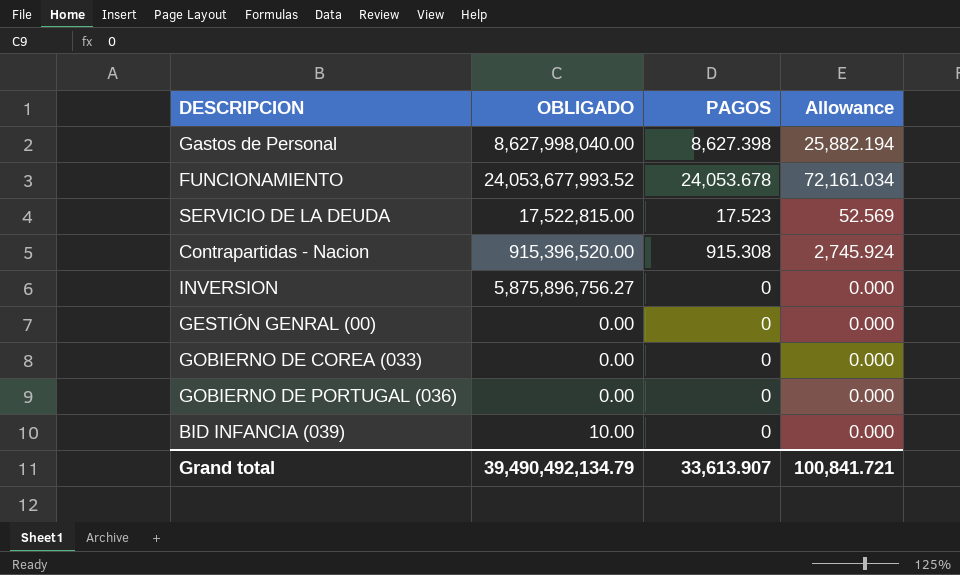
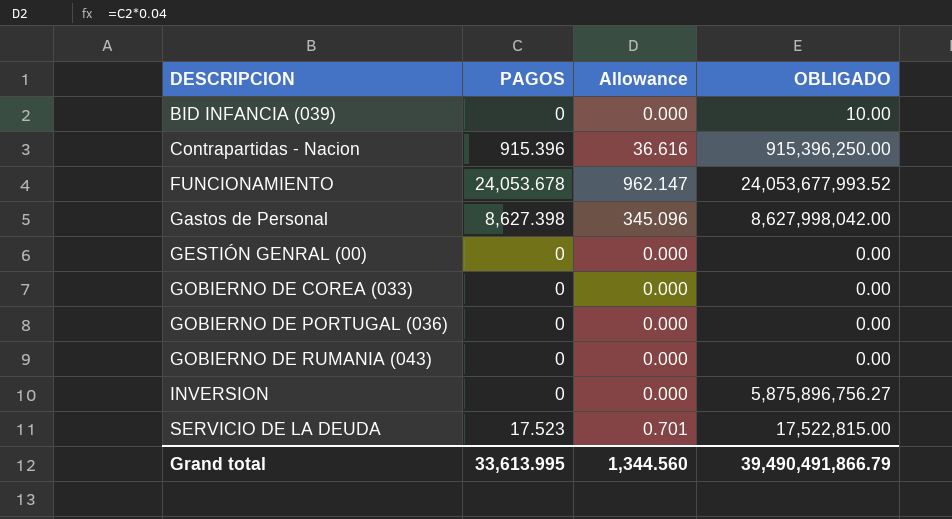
row order: none -> DESCRIPCION ascending
column Allowance | formula: [PAGOS] * 3 -> [PAGOS] * 0.04
column OBLIGADO | position: 2 -> 4
Contrapartidas - Nacion | PAGOS: 915.308 -> 915.396
Contrapartidas - Nacion | OBLIGADO: 915,396,520.00 -> 915,396,250.00
Gastos de Personal | OBLIGADO: 8,627,998,040.00 -> 8,627,998,042.00
row GOBIERNO DE RUMANIA (043): none -> 0 | 0.000 | 0.00
Grand total | PAGOS: 33,613.907 -> 33,613.995
Grand total | Allowance: 100,841.721 -> 1,344.560
Grand total | OBLIGADO: 39,490,492,134.79 -> 39,490,491,866.79

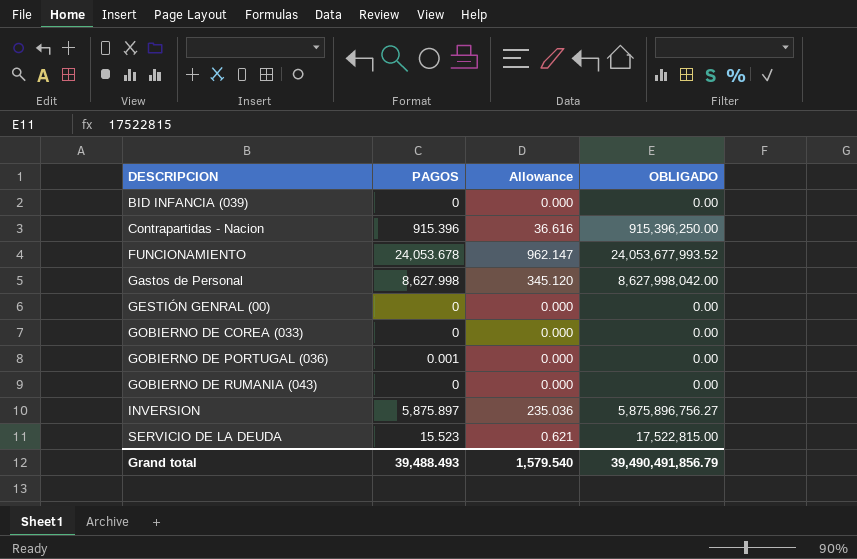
BID INFANCIA (039) | OBLIGADO: 10.00 -> 0.00
Gastos de Personal | PAGOS: 8,627.398 -> 8,627.998
Gastos de Personal | Allowance: 345.096 -> 345.120
GOBIERNO DE PORTUGAL (036) | PAGOS: 0 -> 0.001
INVERSION | PAGOS: 0 -> 5,875.897
INVERSION | Allowance: 0.000 -> 235.036
SERVICIO DE LA DEUDA | PAGOS: 17.523 -> 15.523
SERVICIO DE LA DEUDA | Allowance: 0.701 -> 0.621
Grand total | PAGOS: 33,613.995 -> 39,488.493
Grand total | Allowance: 1,344.560 -> 1,579.540
Grand total | OBLIGADO: 39,490,491,866.79 -> 39,490,491,856.79

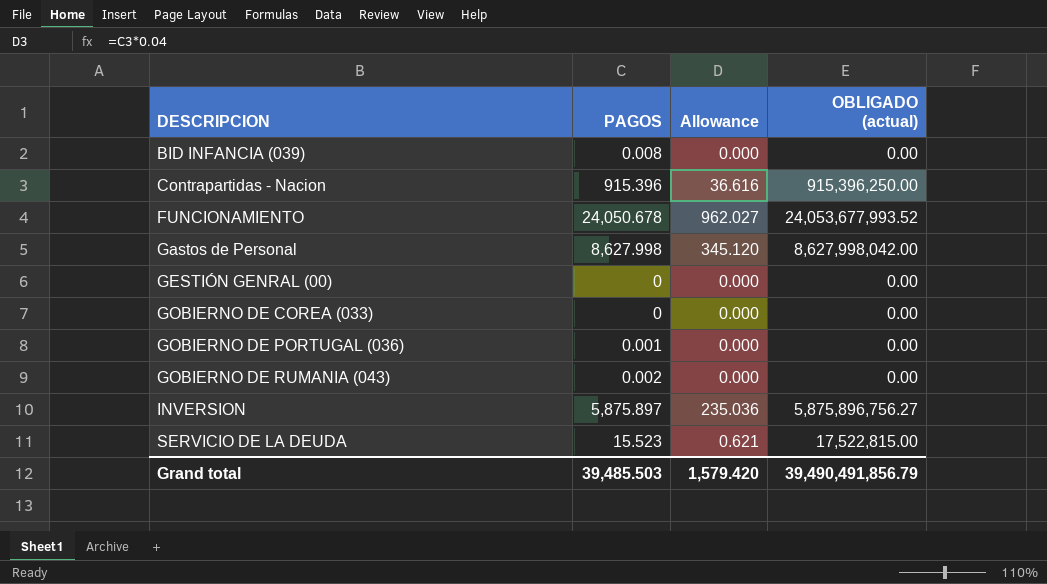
column name: OBLIGADO -> OBLIGADO (actual)
BID INFANCIA (039) | PAGOS: 0 -> 0.008
FUNCIONAMIENTO | PAGOS: 24,053.678 -> 24,050.678
FUNCIONAMIENTO | Allowance: 962.147 -> 962.027
GOBIERNO DE RUMANIA (043) | PAGOS: 0 -> 0.002
Grand total | PAGOS: 39,488.493 -> 39,485.503
Grand total | Allowance: 1,579.540 -> 1,579.420

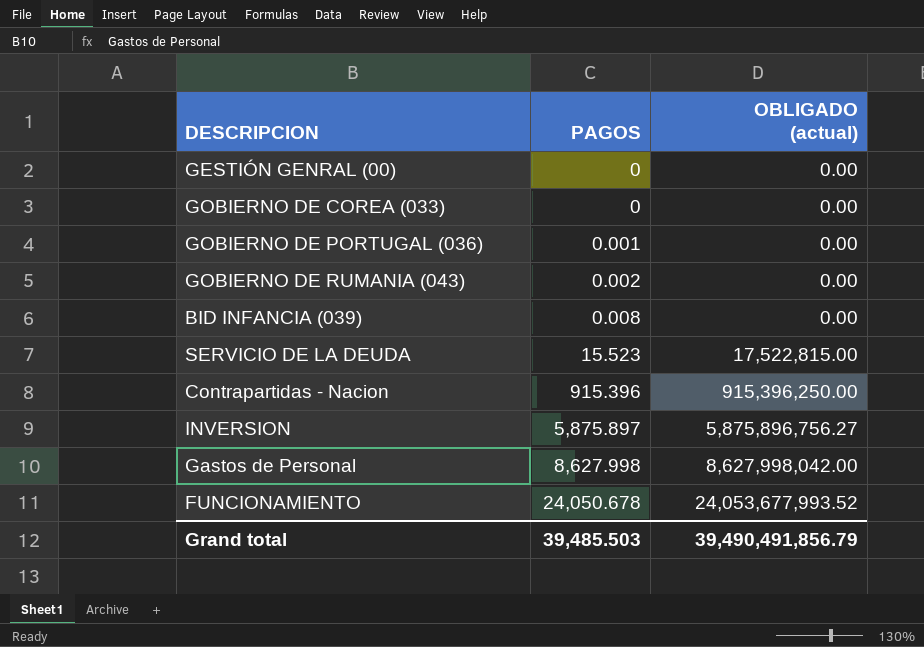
row order: DESCRIPCION ascending -> PAGOS ascending
column Allowance | formula: [PAGOS] * 0.04 -> none

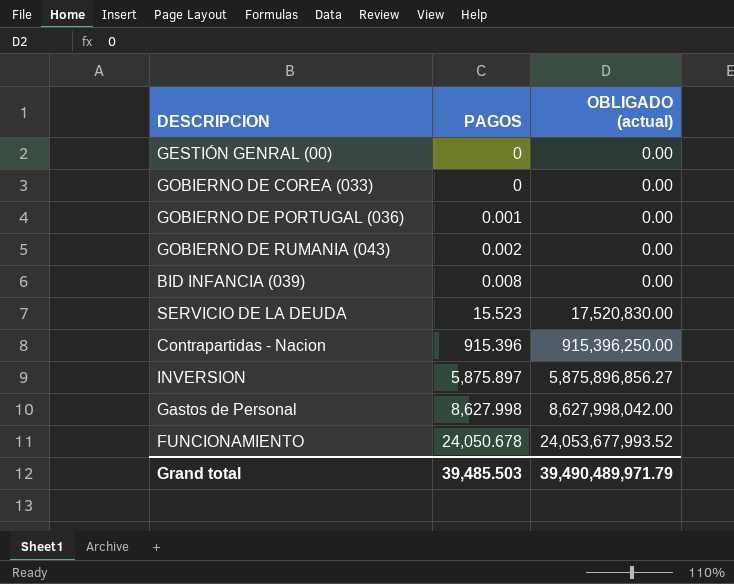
SERVICIO DE LA DEUDA | OBLIGADO (actual): 17,522,815.00 -> 17,520,830.00
INVERSION | OBLIGADO (actual): 5,875,896,756.27 -> 5,875,896,856.27
Grand total | OBLIGADO (actual): 39,490,491,856.79 -> 39,490,489,971.79

